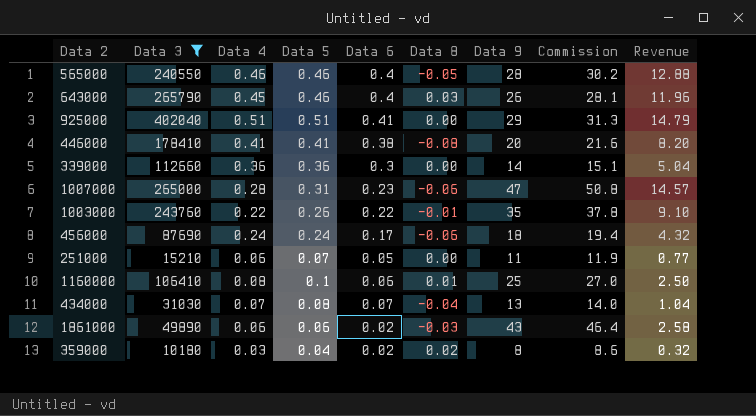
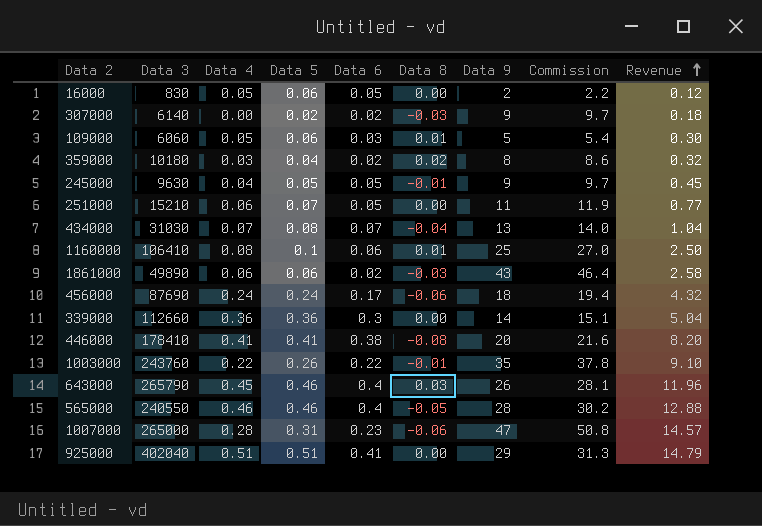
filter: Data 3 >= 10180 -> none
row order: none -> Revenue ascending

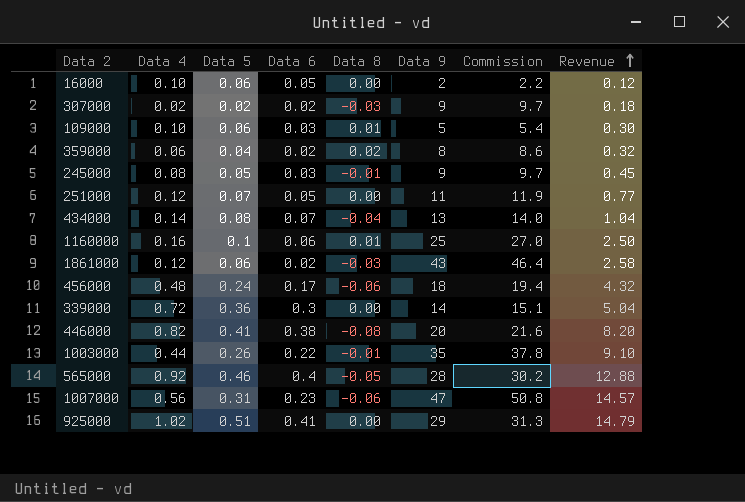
column Data 3 | position: 2 -> none
row 643000: 265790 | 0.45 | 0.46 | 0.4 | 0.03 | 26 | 28.1 | 11.96 -> none
16000 | Data 4: 0.05 -> 0.10
307000 | Data 4: 0.00 -> 0.02
109000 | Data 4: 0.05 -> 0.10
359000 | Data 4: 0.03 -> 0.06
245000 | Data 4: 0.04 -> 0.08
245000 | Data 6: 0.05 -> 0.03
251000 | Data 4: 0.06 -> 0.12
434000 | Data 4: 0.07 -> 0.14
1160000 | Data 4: 0.08 -> 0.16
1861000 | Data 4: 0.06 -> 0.12
456000 | Data 4: 0.24 -> 0.48
339000 | Data 4: 0.36 -> 0.72
446000 | Data 4: 0.41 -> 0.82
1003000 | Data 4: 0.22 -> 0.44
565000 | Data 4: 0.46 -> 0.92
1007000 | Data 4: 0.28 -> 0.56
925000 | Data 4: 0.51 -> 1.02

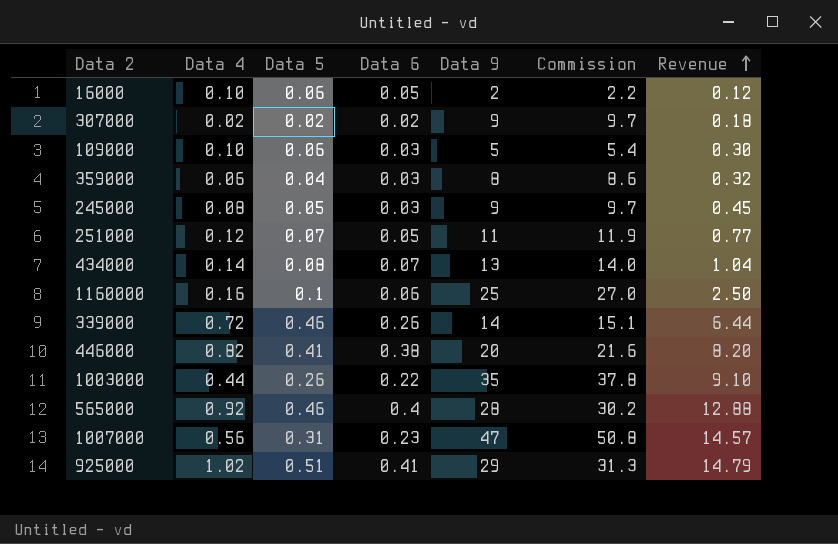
column Data 8 | position: 5 -> none
row 1861000: 0.12 | 0.06 | 0.02 | -0.03 | 43 | 46.4 | 2.58 -> none
row 456000: 0.48 | 0.24 | 0.17 | -0.06 | 18 | 19.4 | 4.32 -> none
359000 | Data 6: 0.02 -> 0.03
339000 | Data 5: 0.36 -> 0.46
339000 | Data 6: 0.3 -> 0.26
339000 | Revenue: 5.04 -> 6.44

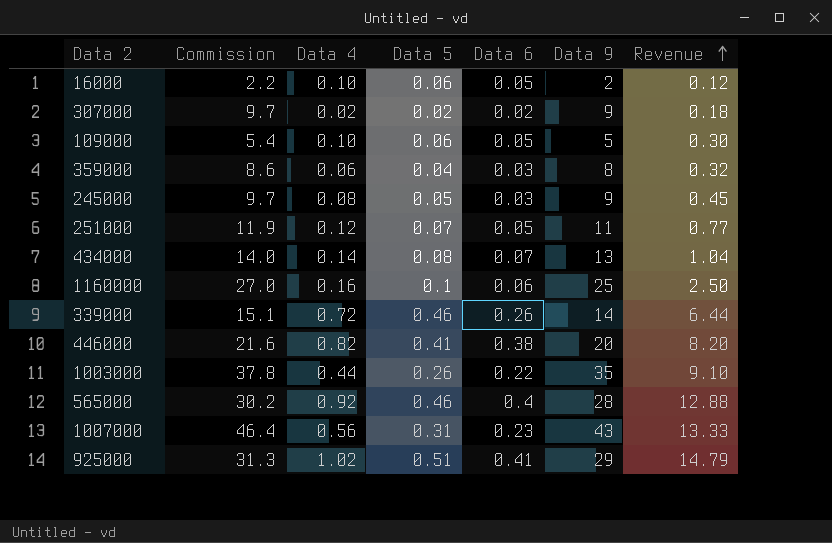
column Commission | position: 6 -> 2
109000 | Data 6: 0.03 -> 0.05
1007000 | Commission: 50.8 -> 46.4
1007000 | Data 9: 47 -> 43
1007000 | Revenue: 14.57 -> 13.33

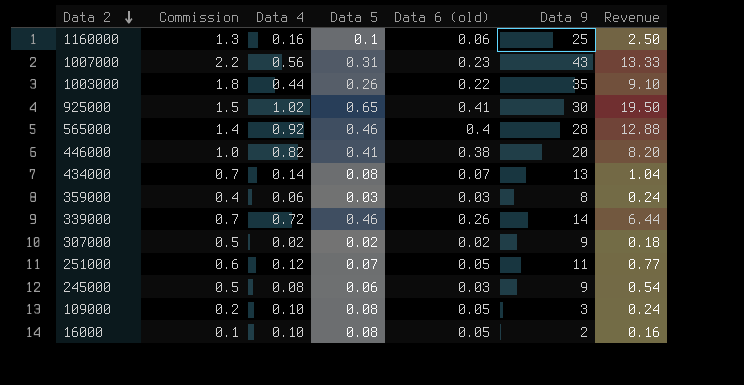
row order: Revenue ascending -> Data 2 descending
column Commission | formula: [Data 9] * 1.08 -> [Data 9] * 0.05
column name: Data 6 -> Data 6 (old)
925000 | Data 5: 0.51 -> 0.65
925000 | Data 9: 29 -> 30
925000 | Revenue: 14.79 -> 19.50
359000 | Data 5: 0.04 -> 0.03
359000 | Revenue: 0.32 -> 0.24
245000 | Data 5: 0.05 -> 0.06
245000 | Revenue: 0.45 -> 0.54
109000 | Data 5: 0.06 -> 0.08
109000 | Data 9: 5 -> 3
109000 | Revenue: 0.30 -> 0.24
16000 | Data 5: 0.06 -> 0.08
16000 | Revenue: 0.12 -> 0.16

